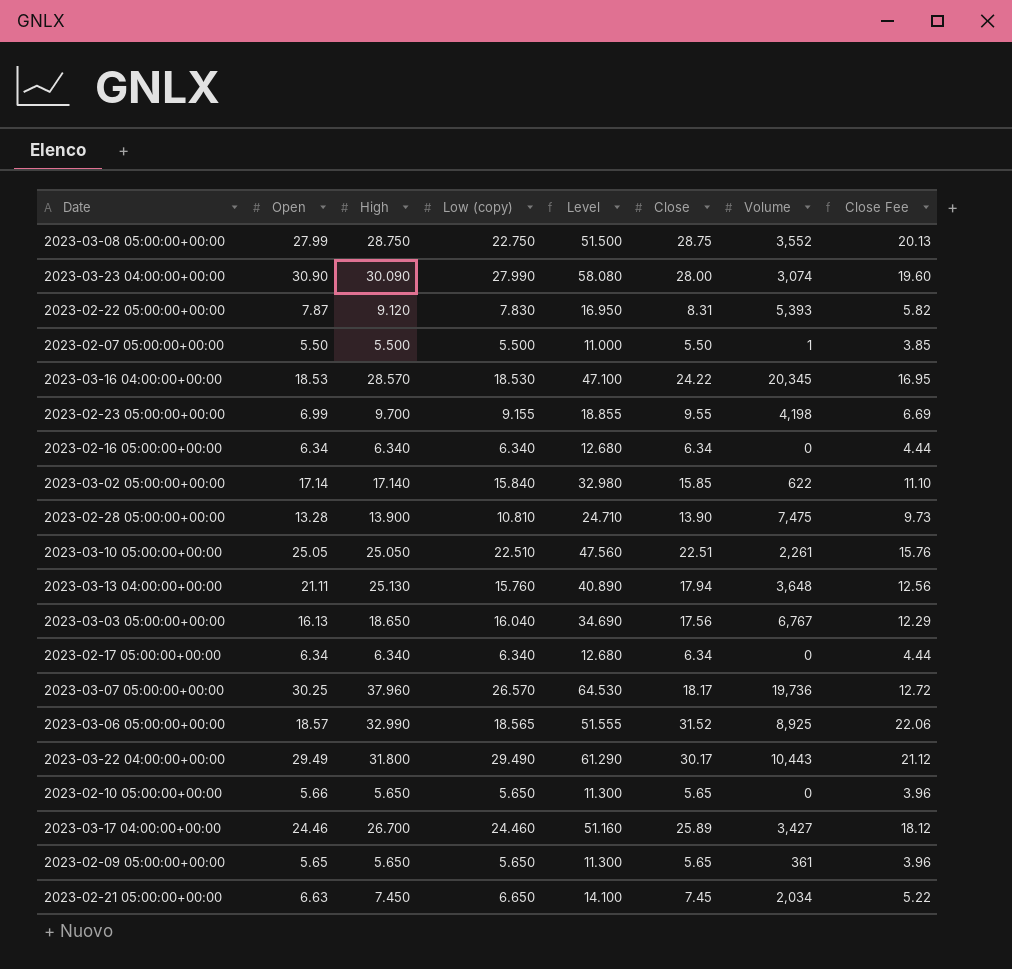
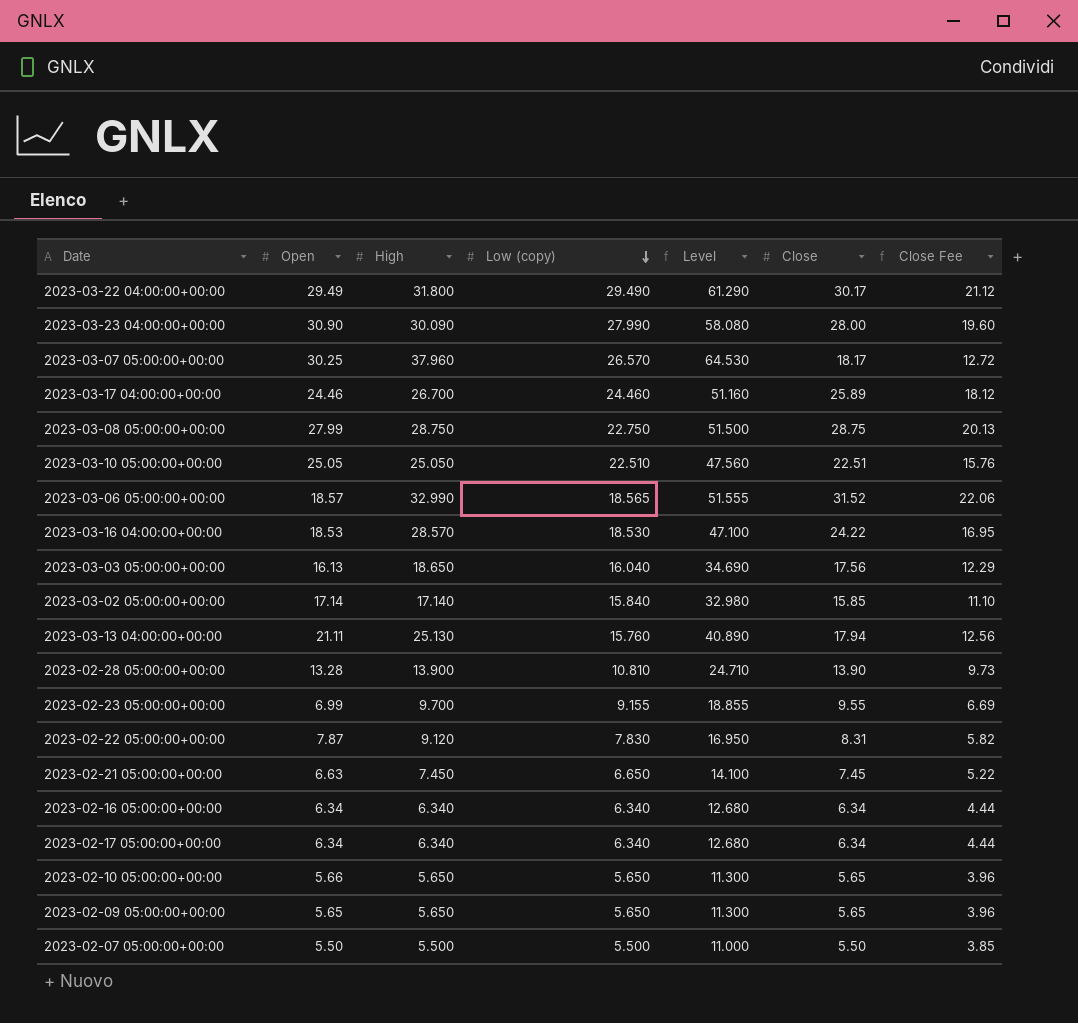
row order: none -> Low (copy) descending
column Volume | position: 7 -> none

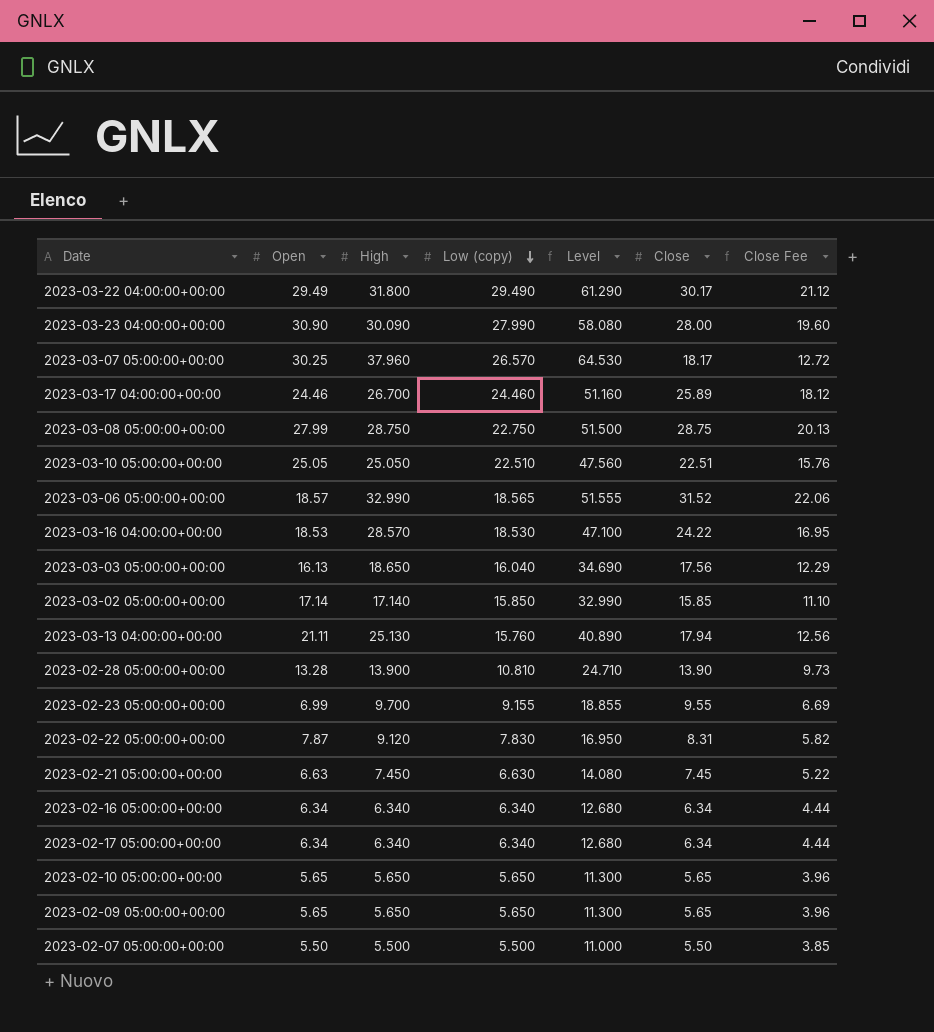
2023-03-02 05:00:00+00:00 | Low (copy): 15.840 -> 15.850
2023-03-02 05:00:00+00:00 | Level: 32.980 -> 32.990
2023-02-21 05:00:00+00:00 | Low (copy): 6.650 -> 6.630
2023-02-21 05:00:00+00:00 | Level: 14.100 -> 14.080
2023-02-10 05:00:00+00:00 | Open: 5.66 -> 5.65

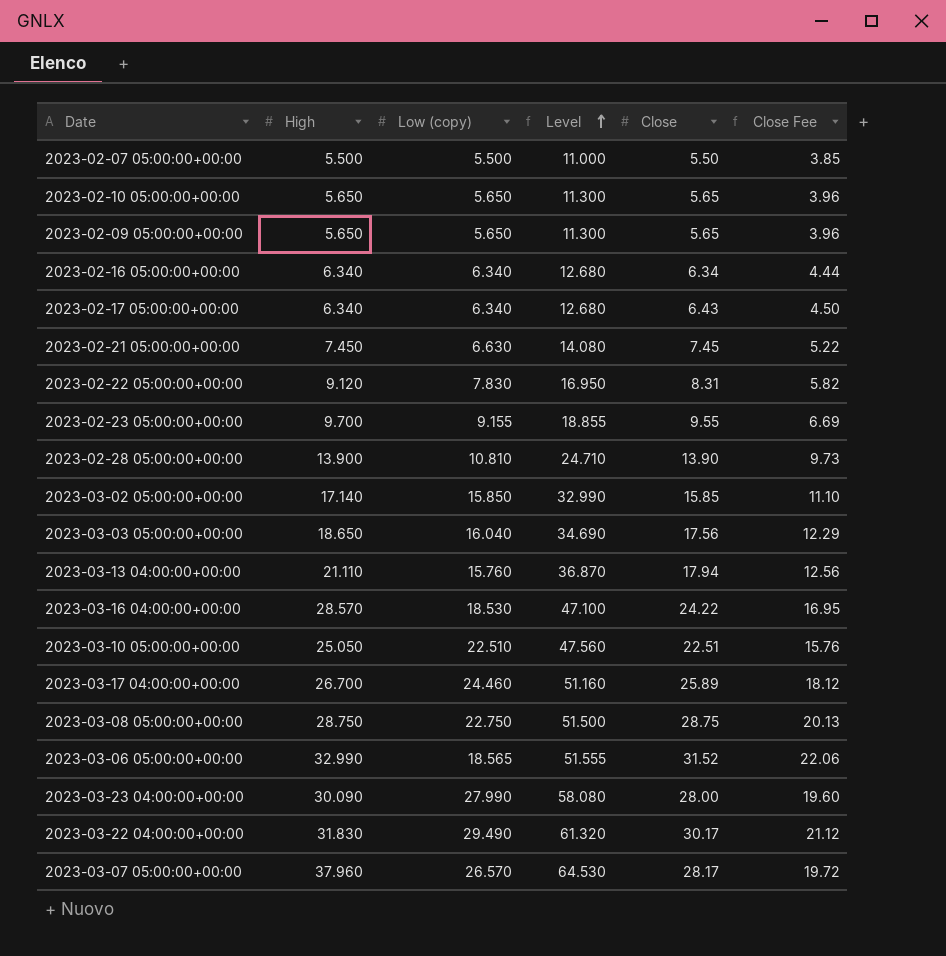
row order: Low (copy) descending -> Level ascending
column Open | position: 2 -> none
2023-02-17 05:00:00+00:00 | Close: 6.34 -> 6.43
2023-02-17 05:00:00+00:00 | Close Fee: 4.44 -> 4.50
2023-03-13 04:00:00+00:00 | High: 25.130 -> 21.110
2023-03-13 04:00:00+00:00 | Level: 40.890 -> 36.870
2023-03-22 04:00:00+00:00 | High: 31.800 -> 31.830
2023-03-22 04:00:00+00:00 | Level: 61.290 -> 61.320
2023-03-07 05:00:00+00:00 | Close: 18.17 -> 28.17
2023-03-07 05:00:00+00:00 | Close Fee: 12.72 -> 19.72

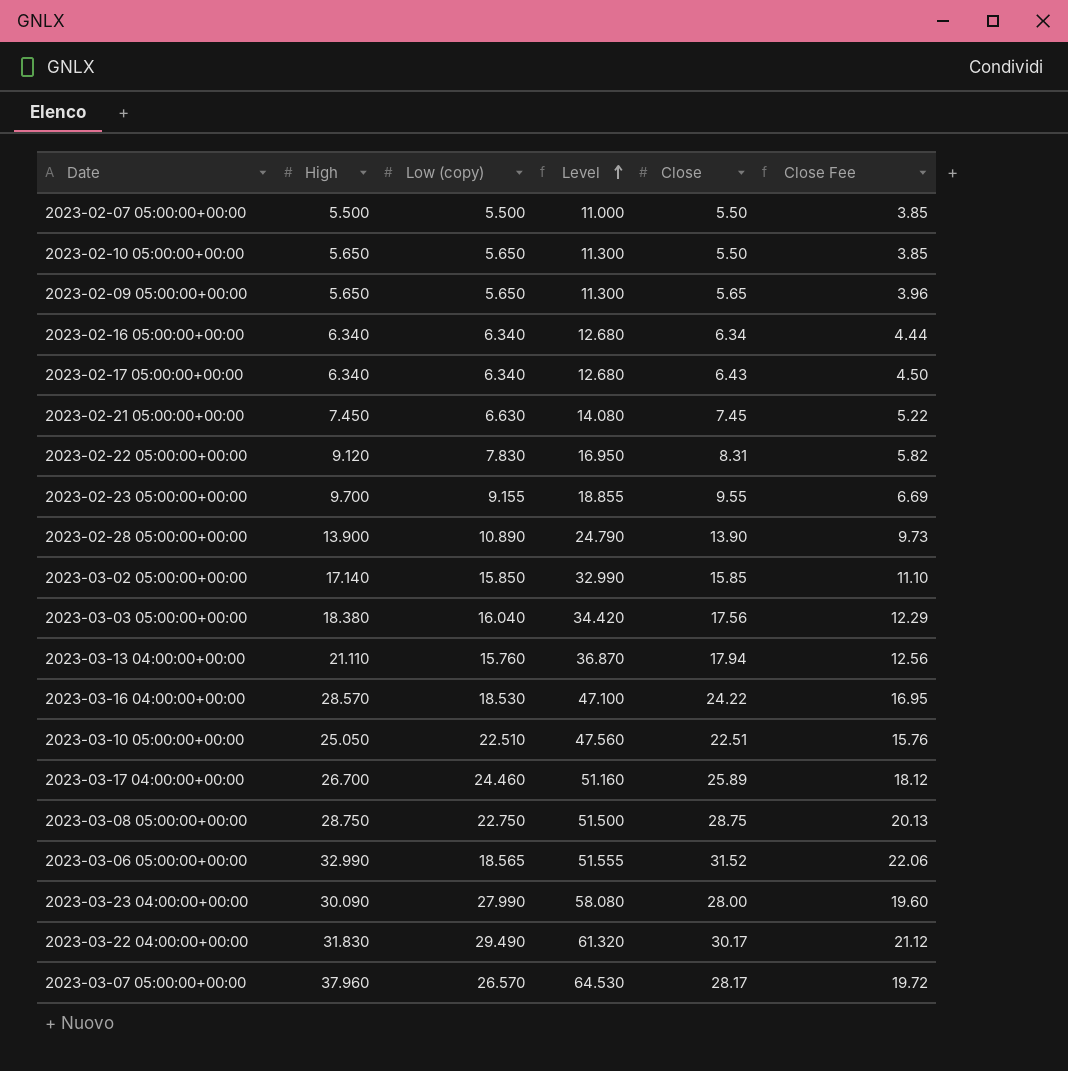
2023-02-10 05:00:00+00:00 | Close: 5.65 -> 5.50
2023-02-10 05:00:00+00:00 | Close Fee: 3.96 -> 3.85
2023-02-28 05:00:00+00:00 | Low (copy): 10.810 -> 10.890
2023-02-28 05:00:00+00:00 | Level: 24.710 -> 24.790
2023-03-03 05:00:00+00:00 | High: 18.650 -> 18.380
2023-03-03 05:00:00+00:00 | Level: 34.690 -> 34.420

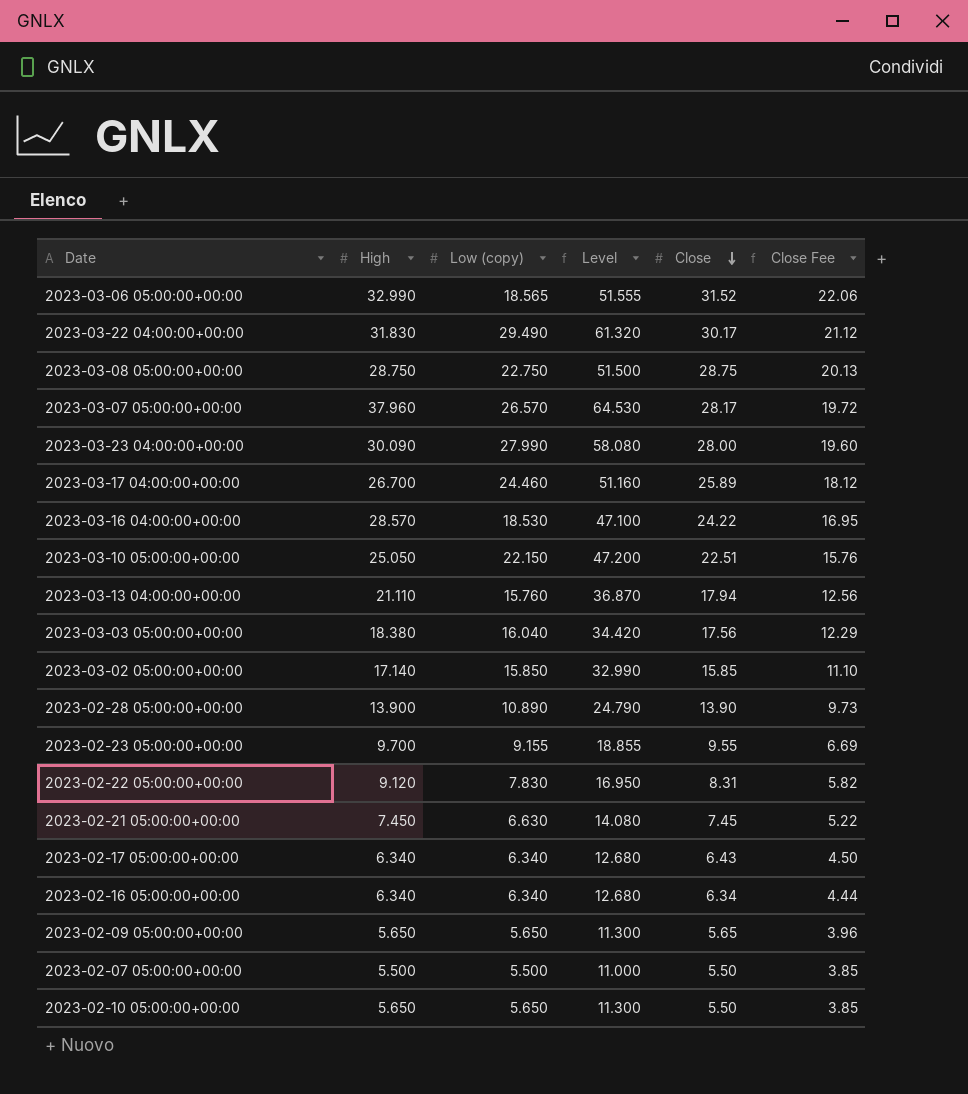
row order: Level ascending -> Close descending
2023-03-10 05:00:00+00:00 | Low (copy): 22.510 -> 22.150
2023-03-10 05:00:00+00:00 | Level: 47.560 -> 47.200

